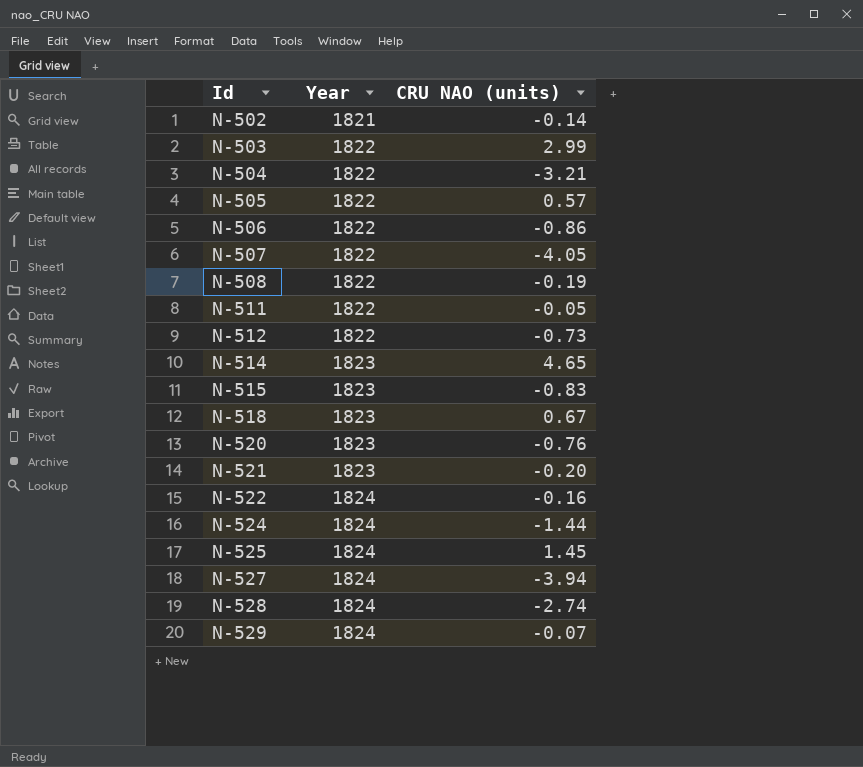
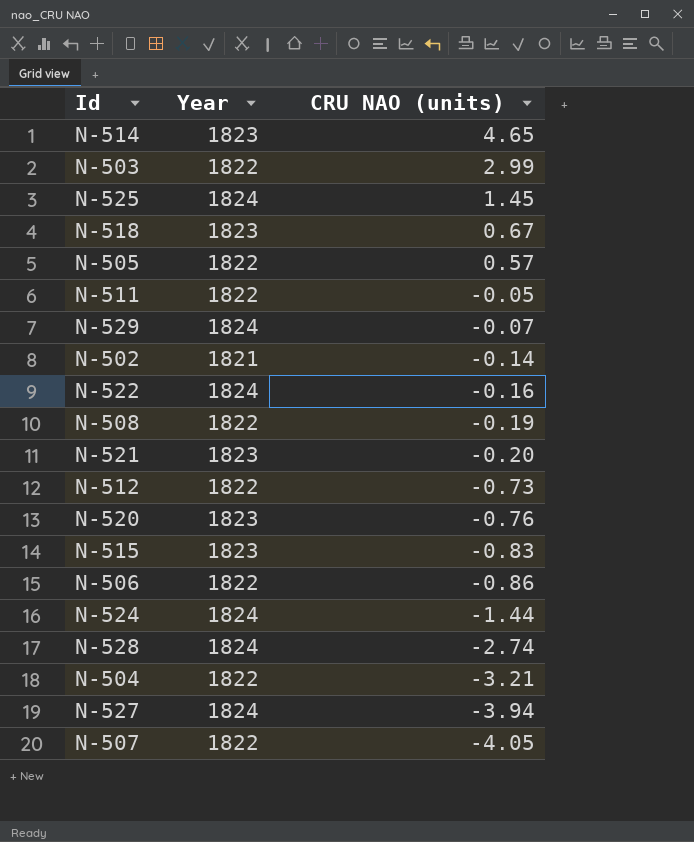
row order: Id ascending -> CRU NAO (units) descending

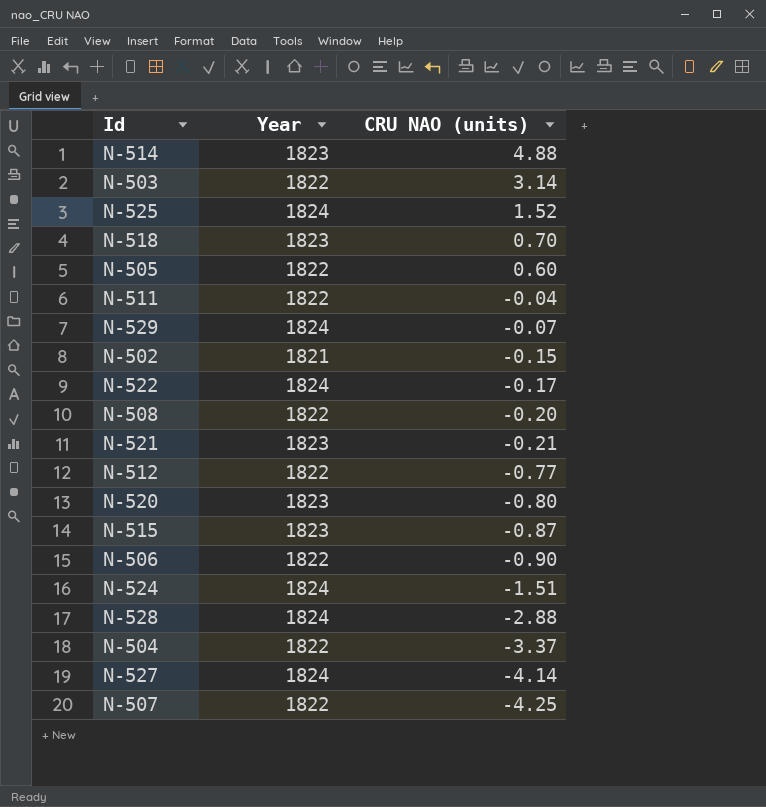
N-514 | CRU NAO (units): 4.65 -> 4.88
N-503 | CRU NAO (units): 2.99 -> 3.14
N-525 | CRU NAO (units): 1.45 -> 1.52
N-518 | CRU NAO (units): 0.67 -> 0.70
N-505 | CRU NAO (units): 0.57 -> 0.60
N-511 | CRU NAO (units): -0.05 -> -0.04
N-502 | CRU NAO (units): -0.14 -> -0.15
N-522 | CRU NAO (units): -0.16 -> -0.17
N-508 | CRU NAO (units): -0.19 -> -0.20
N-521 | CRU NAO (units): -0.20 -> -0.21
N-512 | CRU NAO (units): -0.73 -> -0.77
N-520 | CRU NAO (units): -0.76 -> -0.80
N-515 | CRU NAO (units): -0.83 -> -0.87
N-506 | CRU NAO (units): -0.86 -> -0.90
N-524 | CRU NAO (units): -1.44 -> -1.51
N-528 | CRU NAO (units): -2.74 -> -2.88
N-504 | CRU NAO (units): -3.21 -> -3.37
N-527 | CRU NAO (units): -3.94 -> -4.14
N-507 | CRU NAO (units): -4.05 -> -4.25

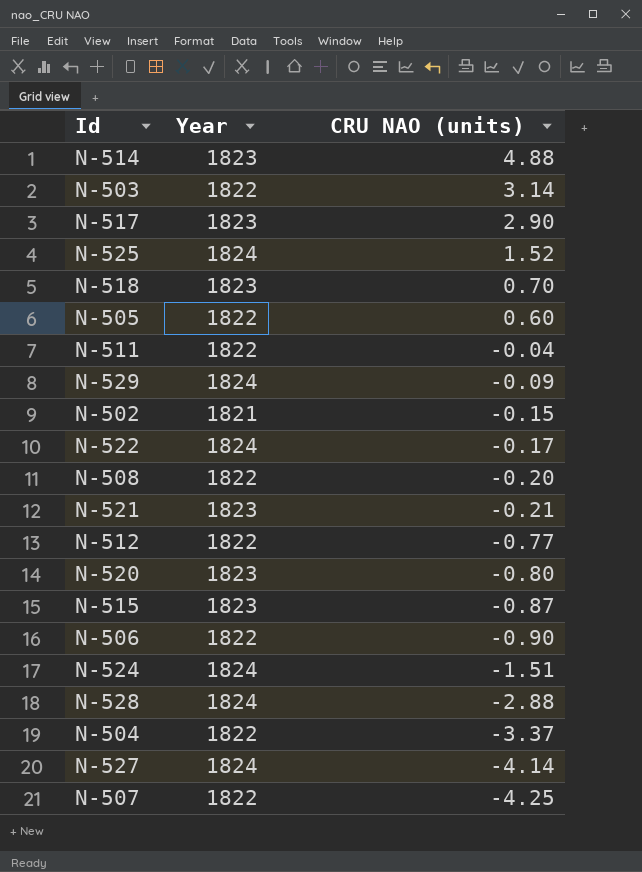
row N-517: none -> 1823 | 2.90
N-529 | CRU NAO (units): -0.07 -> -0.09

